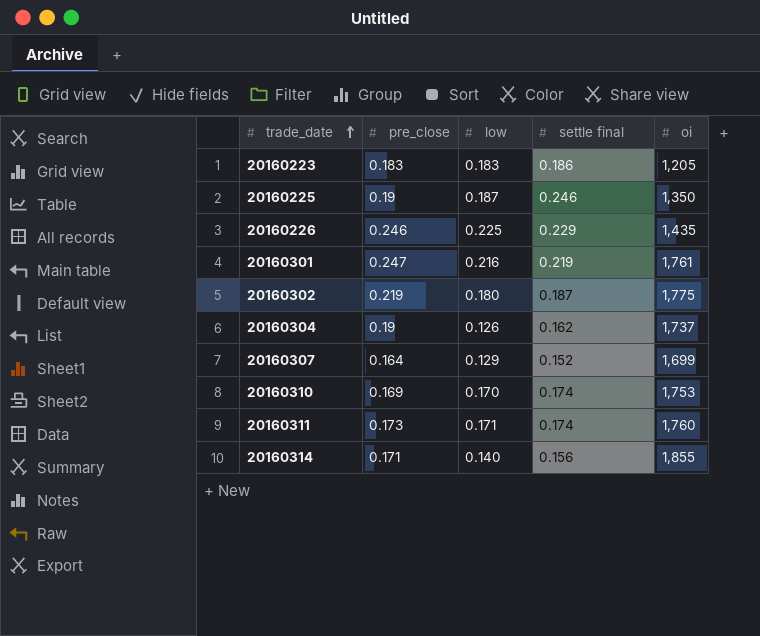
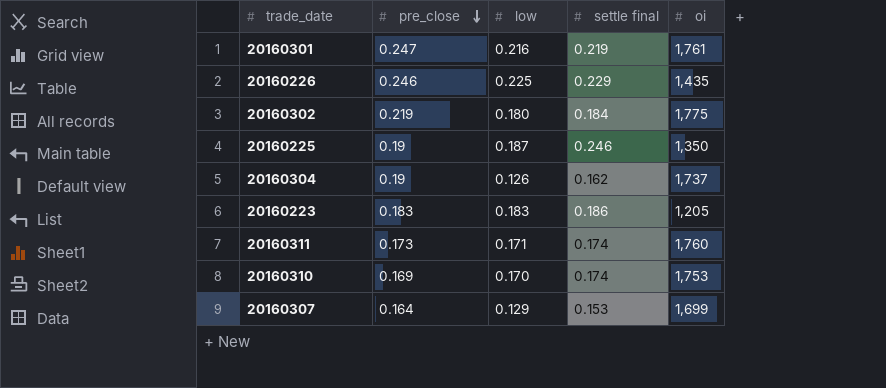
row order: trade_date ascending -> pre_close descending
row 20160314: 0.171 | 0.140 | 0.156 | 1,855 -> none
20160302 | settle final: 0.187 -> 0.184
20160307 | settle final: 0.152 -> 0.153

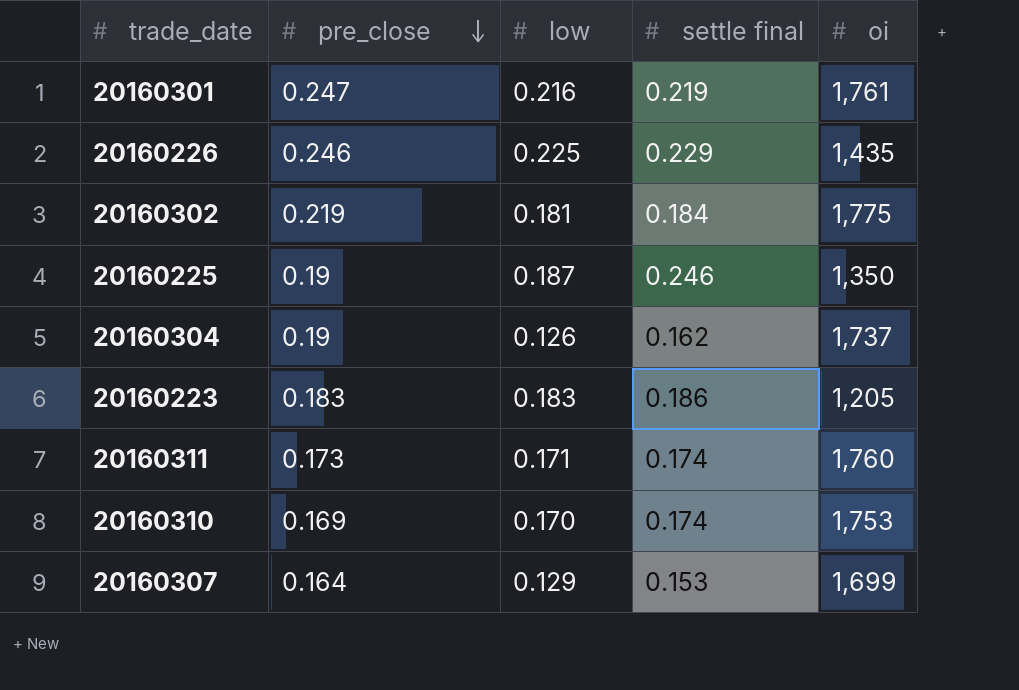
20160302 | low: 0.180 -> 0.181

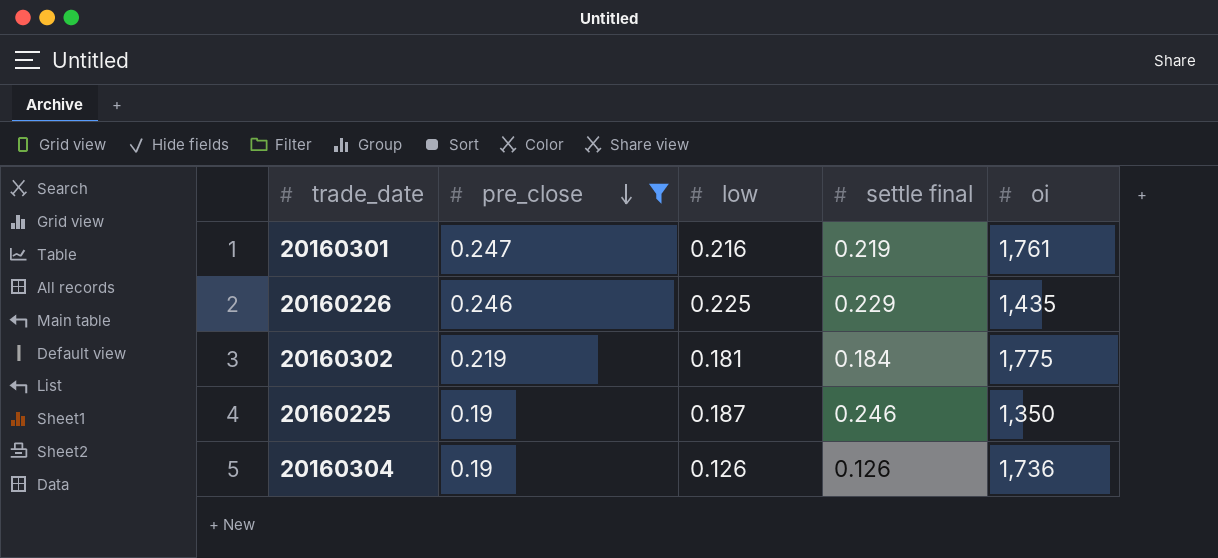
filter: none -> pre_close >= 0.19
20160304 | settle final: 0.162 -> 0.126
20160304 | oi: 1,737 -> 1,736

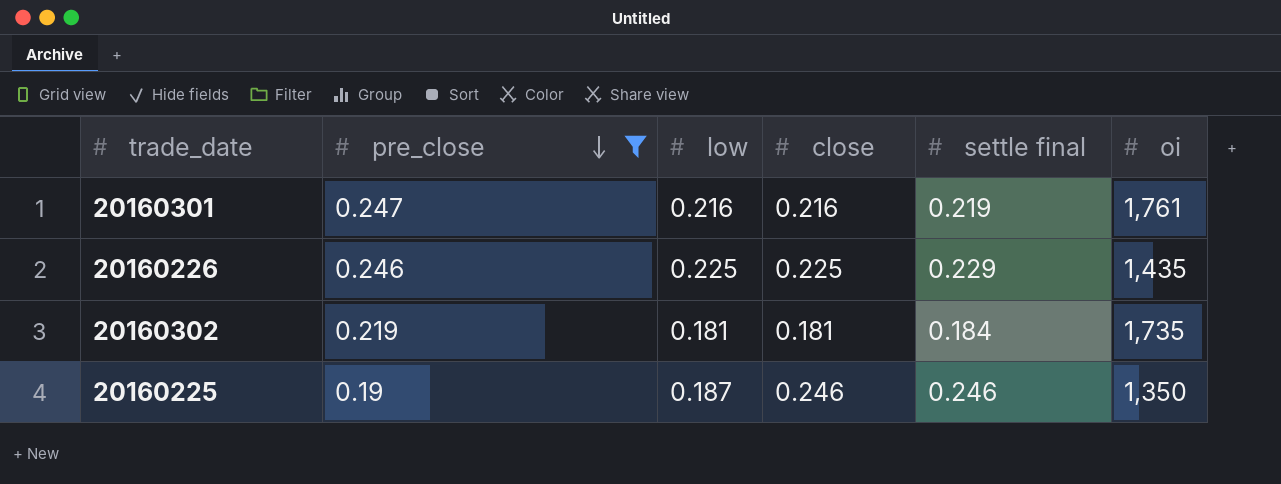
column close | position: none -> 4
row 20160304: 0.19 | 0.126 | 0.126 | 1,736 -> none
20160302 | oi: 1,775 -> 1,735

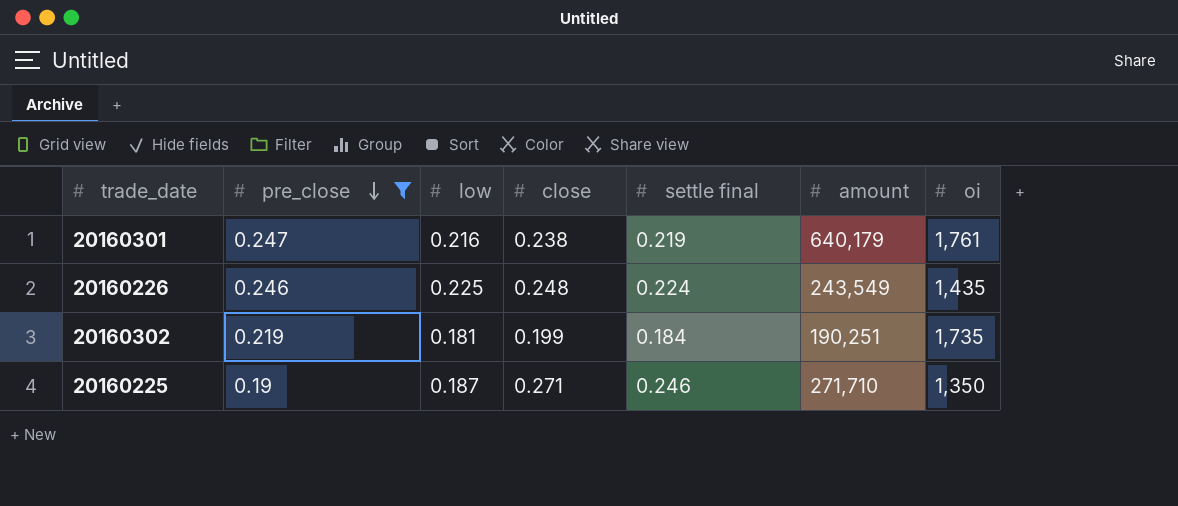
column amount | position: none -> 6
20160301 | close: 0.216 -> 0.238
20160226 | close: 0.225 -> 0.248
20160226 | settle final: 0.229 -> 0.224
20160302 | close: 0.181 -> 0.199
20160225 | close: 0.246 -> 0.271

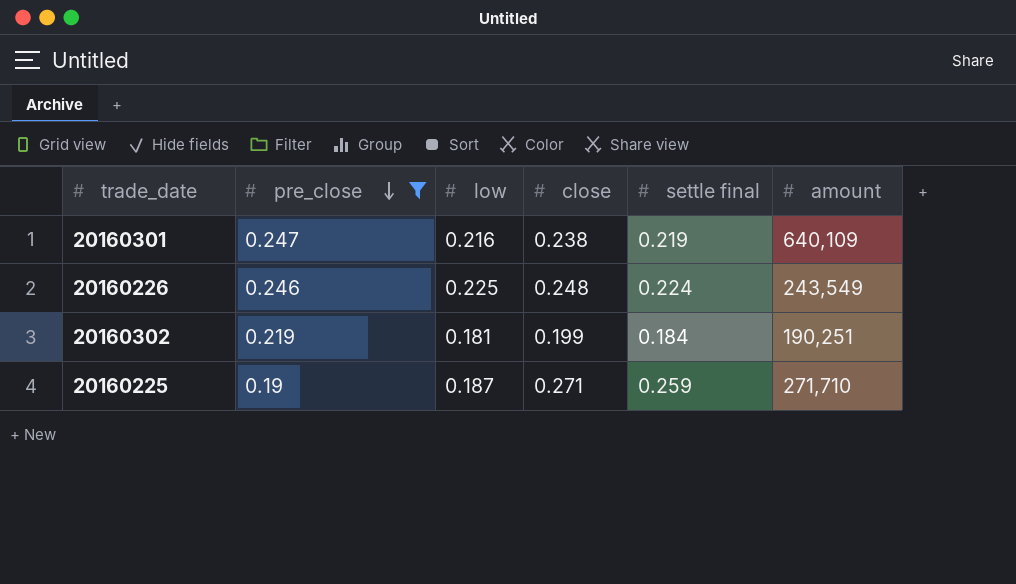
column oi | position: 7 -> none
20160301 | amount: 640,179 -> 640,109
20160225 | settle final: 0.246 -> 0.259

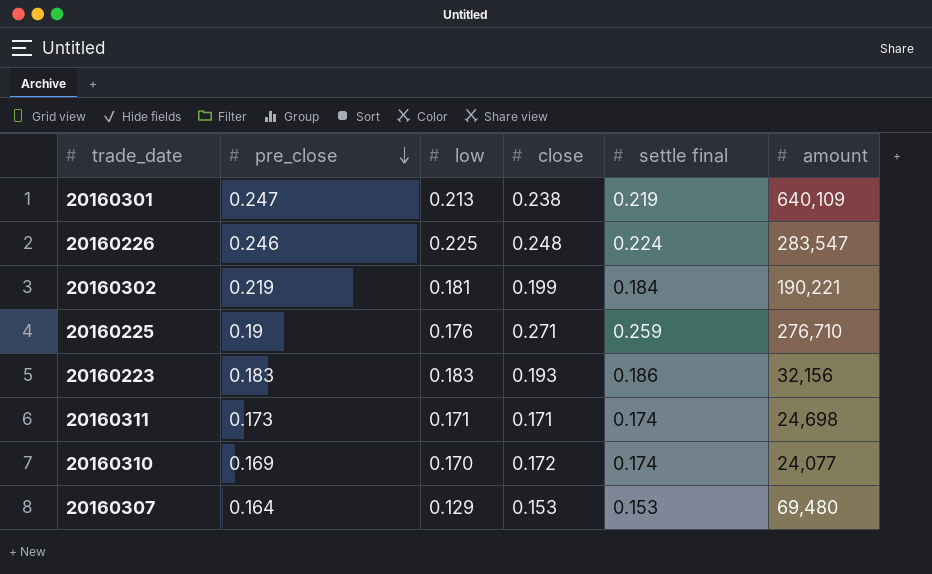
filter: pre_close >= 0.19 -> none
20160301 | low: 0.216 -> 0.213
20160226 | amount: 243,549 -> 283,547
20160302 | amount: 190,251 -> 190,221
20160225 | low: 0.187 -> 0.176
20160225 | amount: 271,710 -> 276,710

